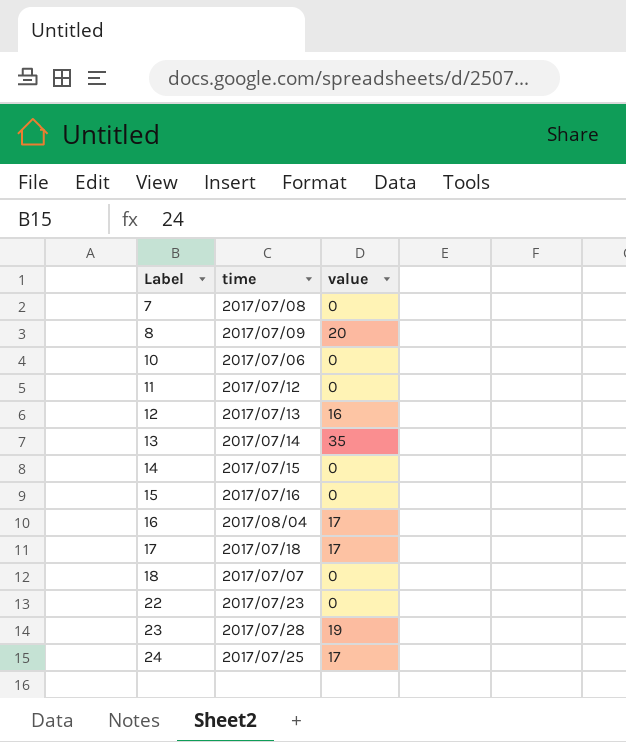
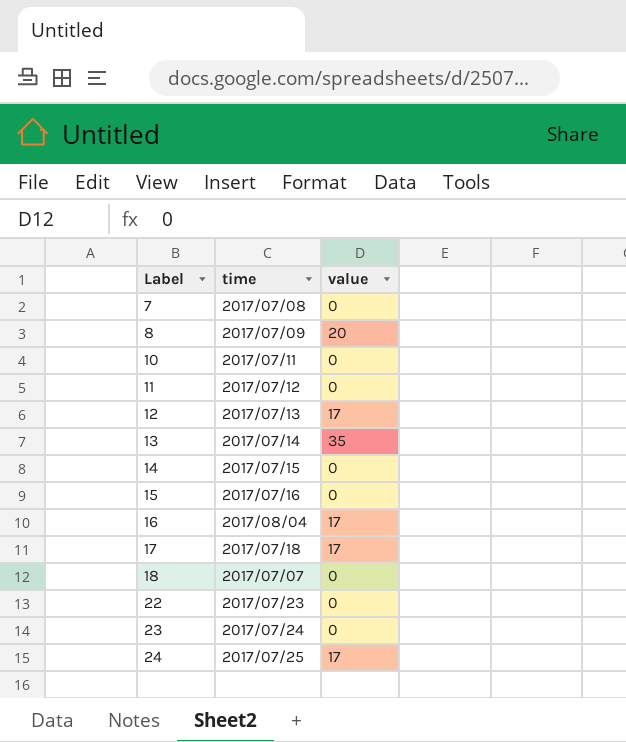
10 | time: 2017/07/06 -> 2017/07/11
12 | value: 16 -> 17
23 | time: 2017/07/28 -> 2017/07/24
23 | value: 19 -> 0

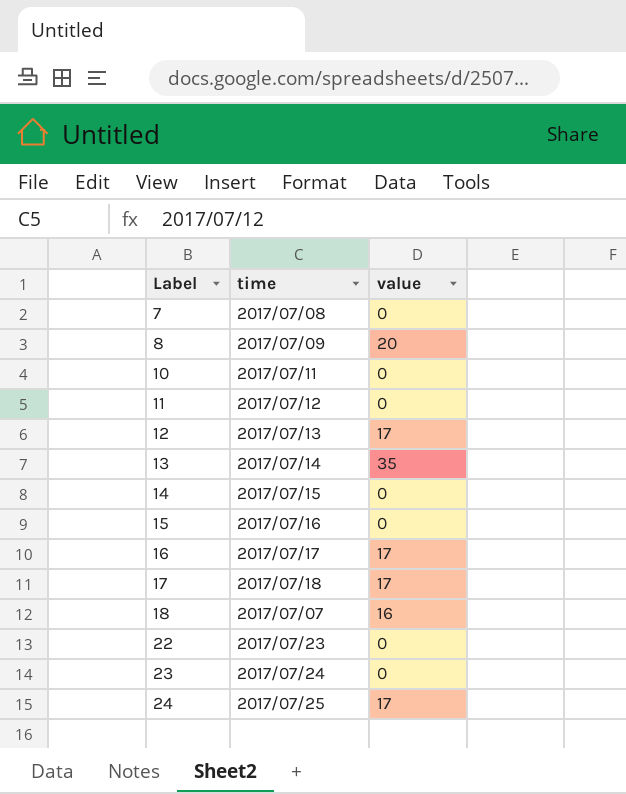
16 | time: 2017/08/04 -> 2017/07/17
18 | value: 0 -> 16

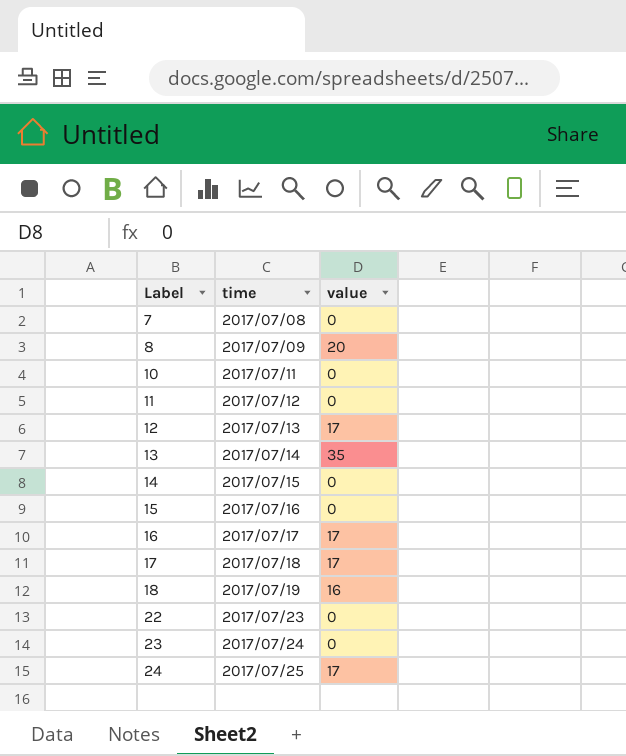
18 | time: 2017/07/07 -> 2017/07/19

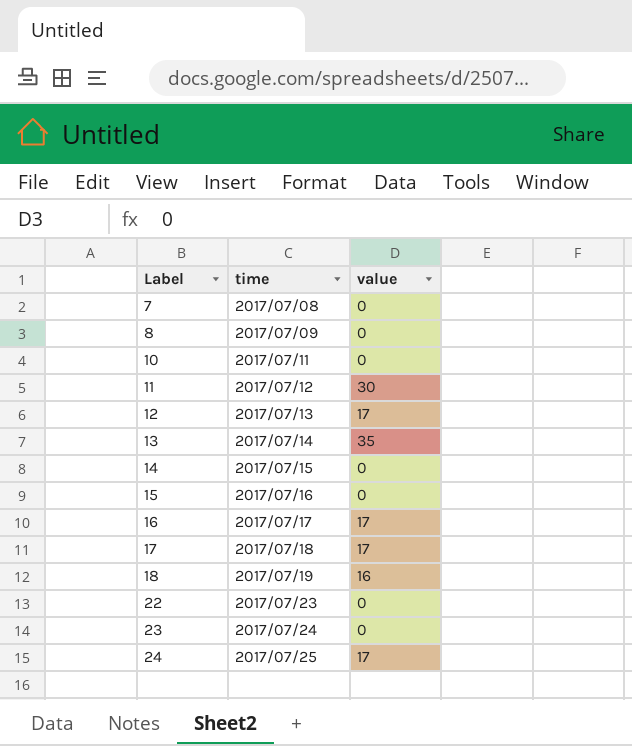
8 | value: 20 -> 0
11 | value: 0 -> 30

